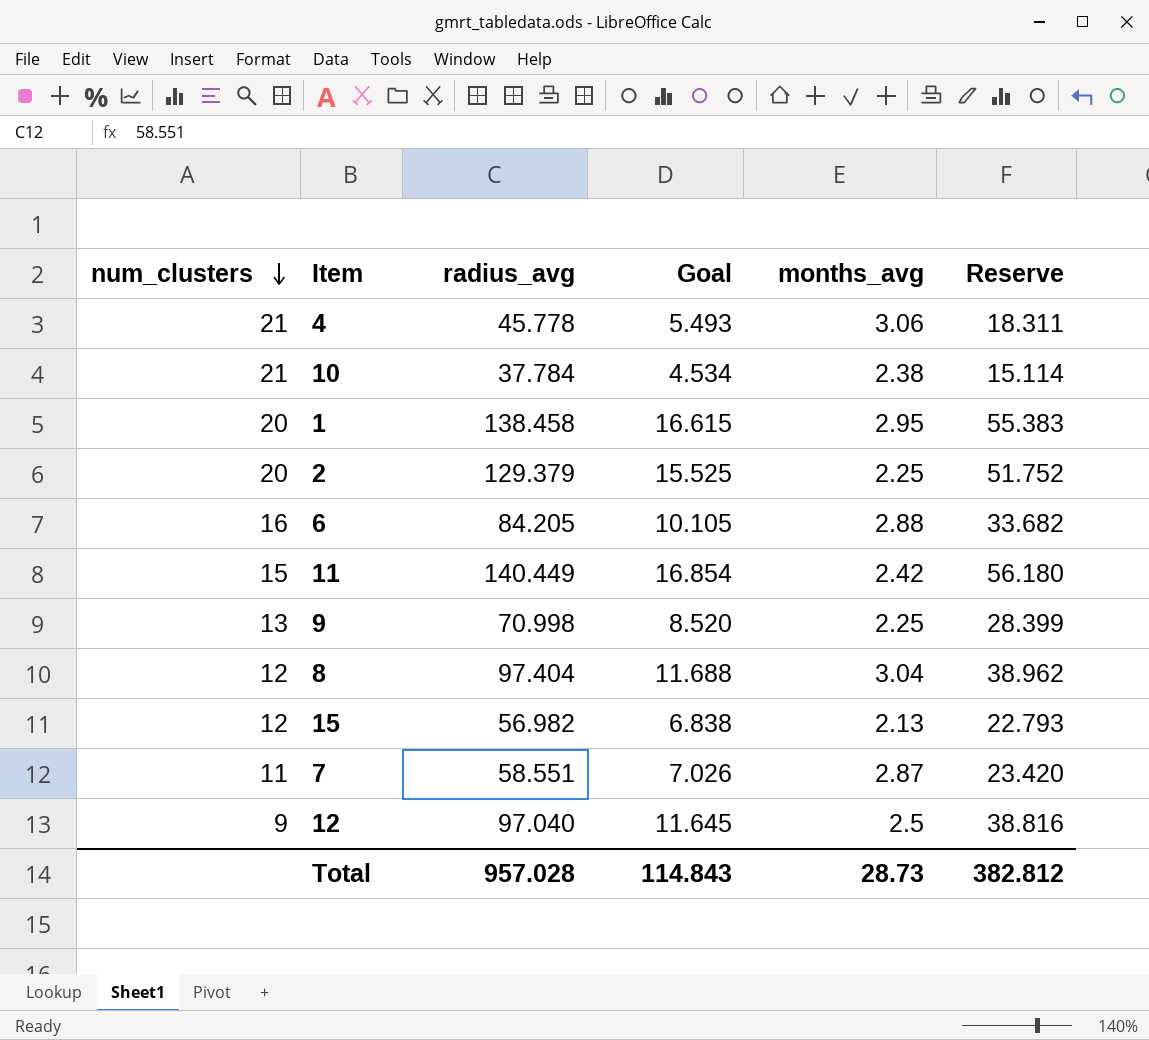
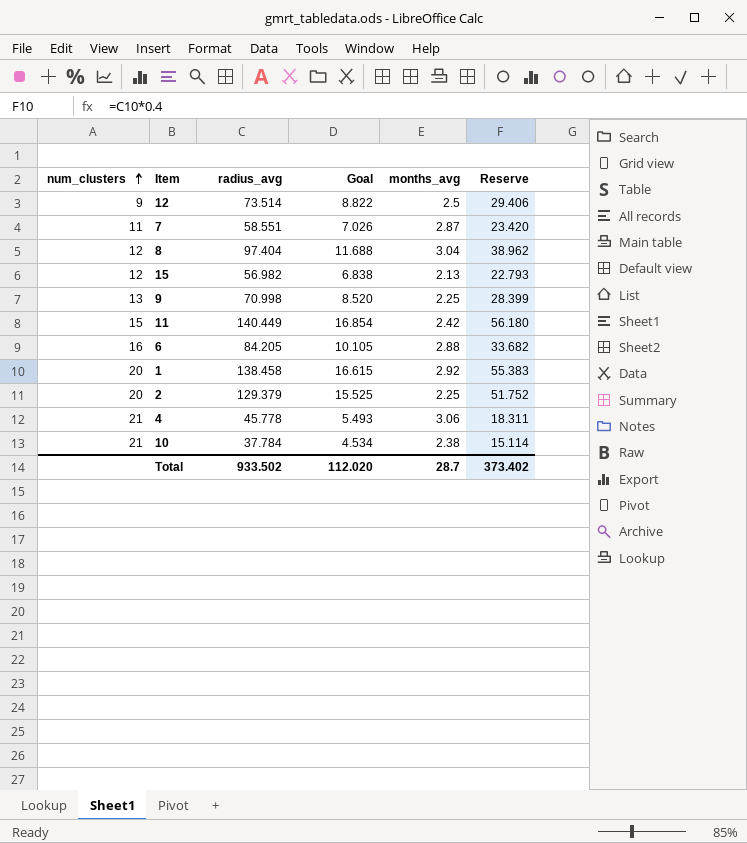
row order: num_clusters descending -> num_clusters ascending
12 | radius_avg: 97.040 -> 73.514
12 | Goal: 11.645 -> 8.822
12 | Reserve: 38.816 -> 29.406
1 | months_avg: 2.95 -> 2.92
Total | radius_avg: 957.028 -> 933.502
Total | Goal: 114.843 -> 112.020
Total | months_avg: 28.73 -> 28.7
Total | Reserve: 382.812 -> 373.402

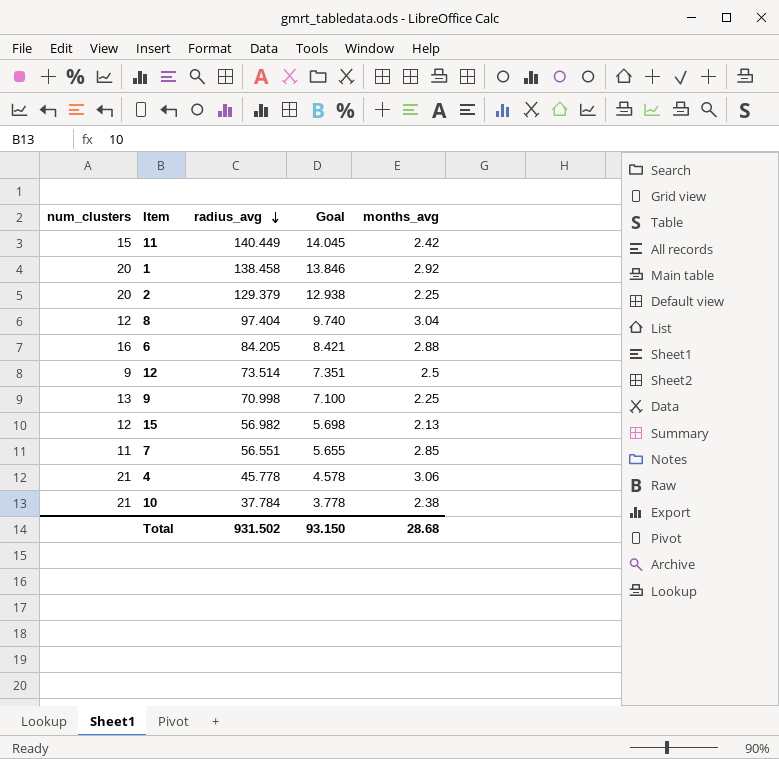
row order: num_clusters ascending -> radius_avg descending
column Reserve | formula: [radius_avg] * 0.4 -> none
column Goal | formula: [radius_avg] * 0.12 -> [radius_avg] * 0.1
7 | radius_avg: 58.551 -> 56.551
7 | months_avg: 2.87 -> 2.85
Total | radius_avg: 933.502 -> 931.502
Total | Goal: 112.020 -> 93.150
Total | months_avg: 28.7 -> 28.68

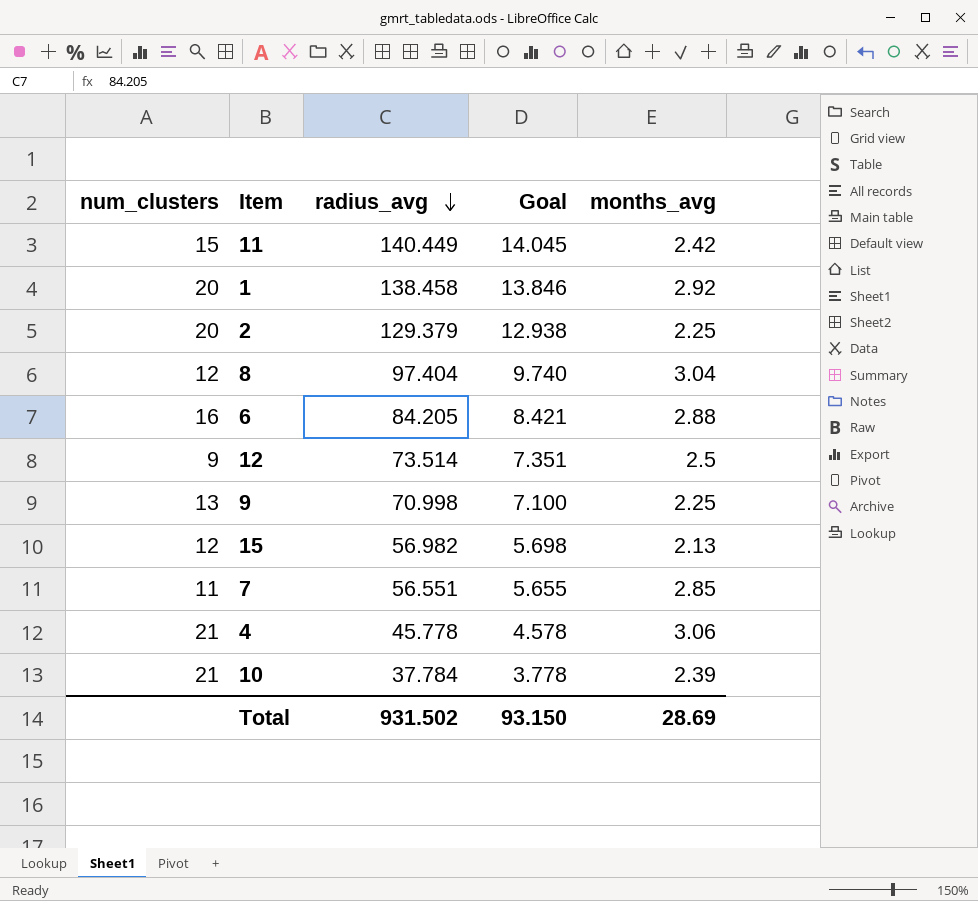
10 | months_avg: 2.38 -> 2.39
Total | months_avg: 28.68 -> 28.69

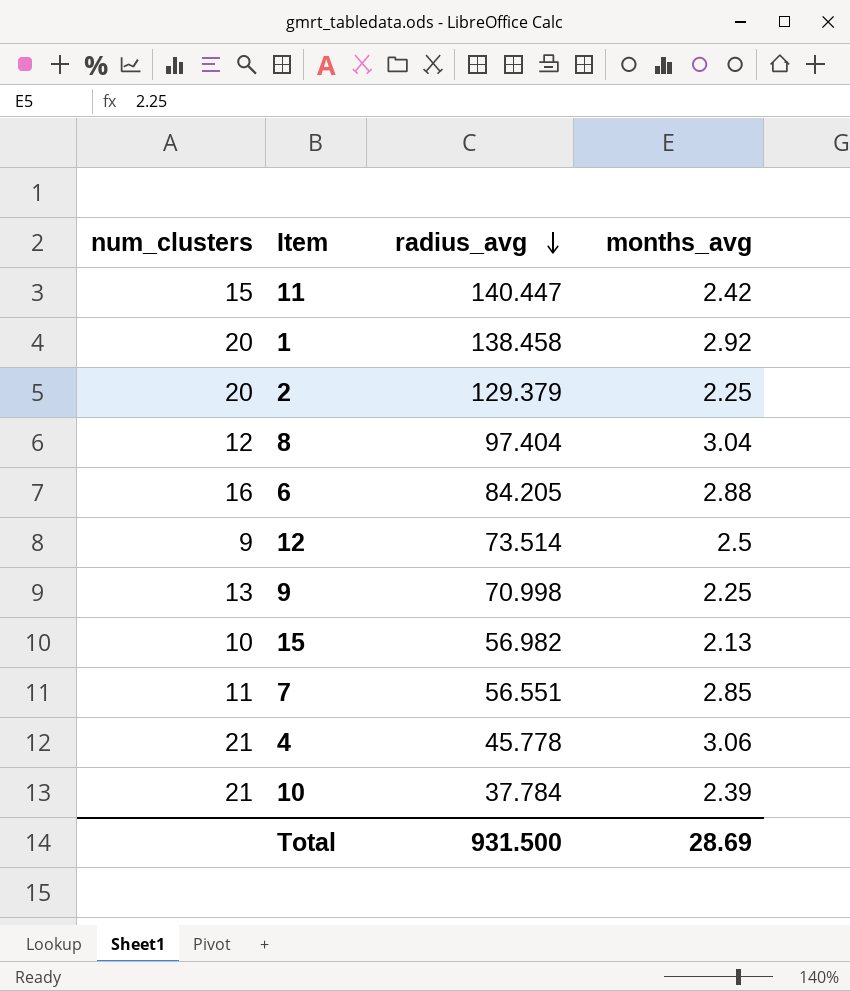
column Goal | formula: [radius_avg] * 0.1 -> none
11 | radius_avg: 140.449 -> 140.447
15 | num_clusters: 12 -> 10
Total | radius_avg: 931.502 -> 931.500

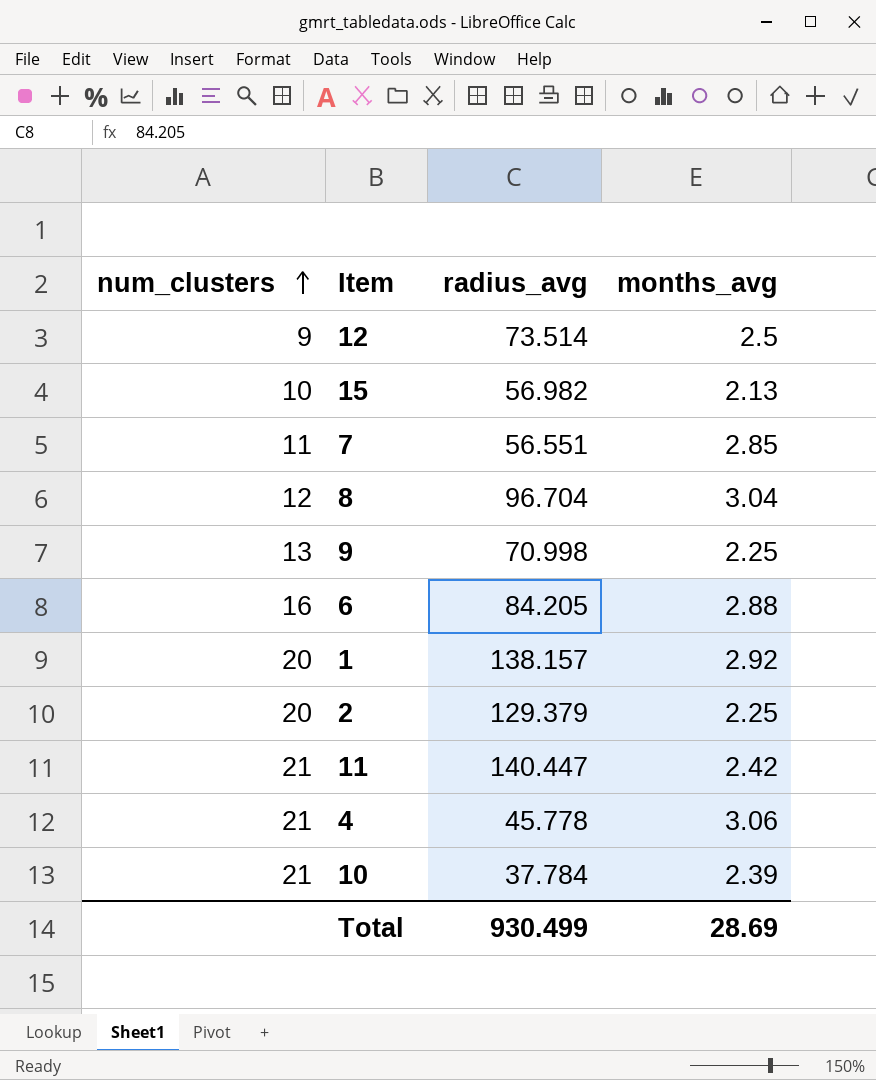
row order: radius_avg descending -> num_clusters ascending
8 | radius_avg: 97.404 -> 96.704
1 | radius_avg: 138.458 -> 138.157
11 | num_clusters: 15 -> 21
Total | radius_avg: 931.500 -> 930.499

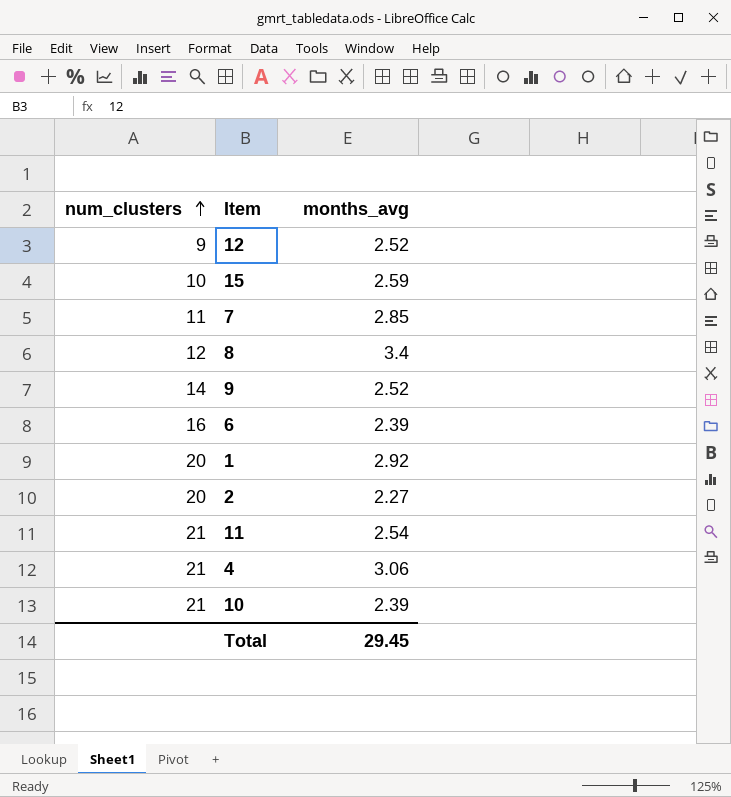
column radius_avg | position: 3 -> none
12 | months_avg: 2.5 -> 2.52
15 | months_avg: 2.13 -> 2.59
8 | months_avg: 3.04 -> 3.4
9 | num_clusters: 13 -> 14
9 | months_avg: 2.25 -> 2.52
6 | months_avg: 2.88 -> 2.39
2 | months_avg: 2.25 -> 2.27
11 | months_avg: 2.42 -> 2.54
Total | months_avg: 28.69 -> 29.45

